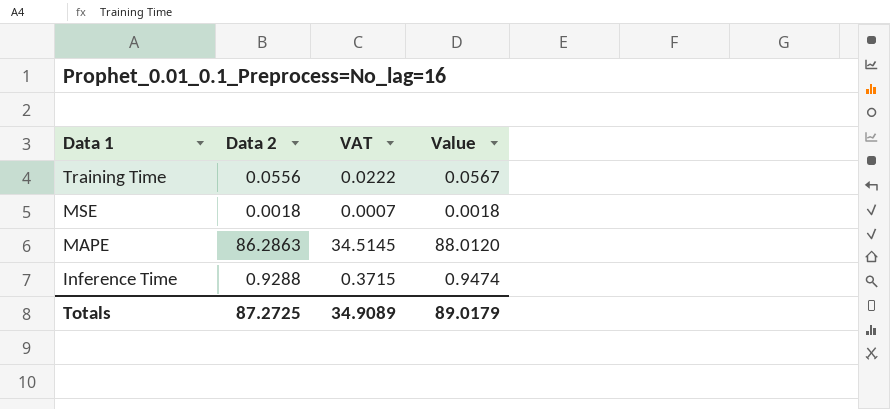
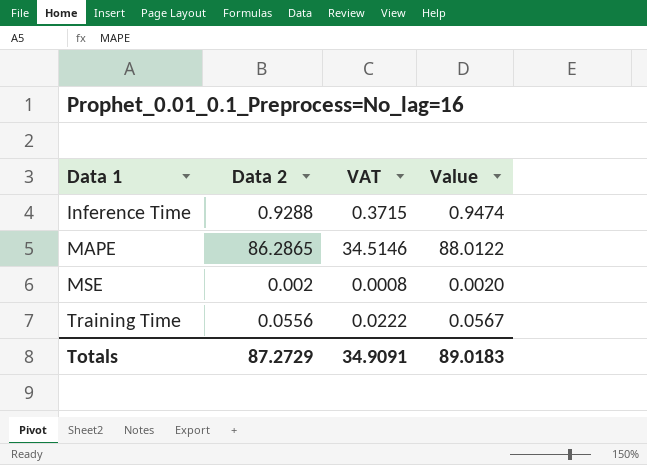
row order: Data 1 descending -> Data 1 ascending
MAPE | Data 2: 86.2863 -> 86.2865
MAPE | VAT: 34.5145 -> 34.5146
MAPE | Value: 88.0120 -> 88.0122
MSE | Data 2: 0.0018 -> 0.002
MSE | VAT: 0.0007 -> 0.0008
MSE | Value: 0.0018 -> 0.0020
Totals | Data 2: 87.2725 -> 87.2729
Totals | VAT: 34.9089 -> 34.9091
Totals | Value: 89.0179 -> 89.0183

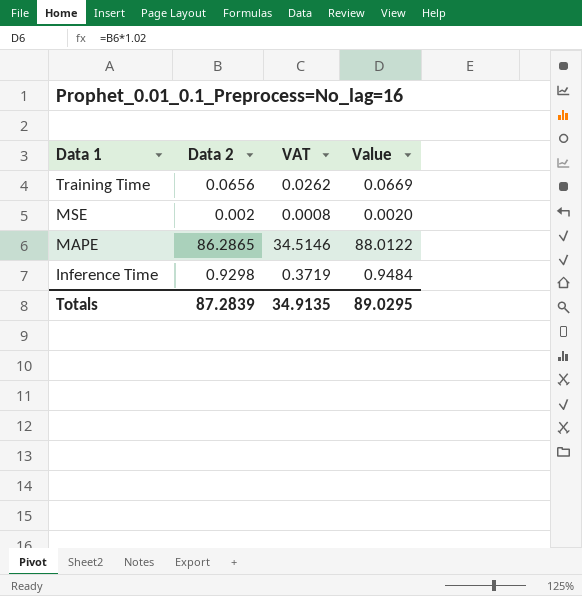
row order: Data 1 ascending -> Data 1 descending
Training Time | Data 2: 0.0556 -> 0.0656
Training Time | VAT: 0.0222 -> 0.0262
Training Time | Value: 0.0567 -> 0.0669
Inference Time | Data 2: 0.9288 -> 0.9298
Inference Time | VAT: 0.3715 -> 0.3719
Inference Time | Value: 0.9474 -> 0.9484
Totals | Data 2: 87.2729 -> 87.2839
Totals | VAT: 34.9091 -> 34.9135
Totals | Value: 89.0183 -> 89.0295

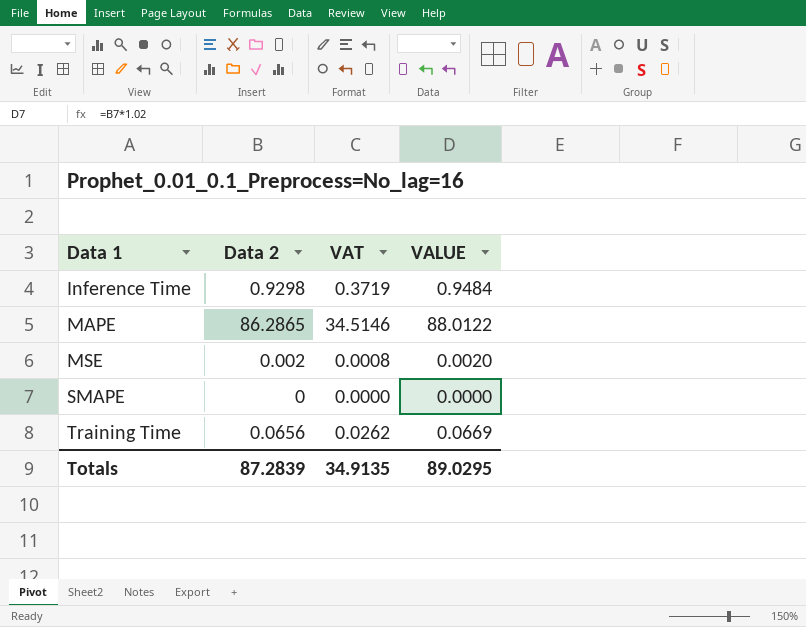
row order: Data 1 descending -> Data 1 ascending
column name: Value -> VALUE
row SMAPE: none -> 0 | 0.0000 | 0.0000

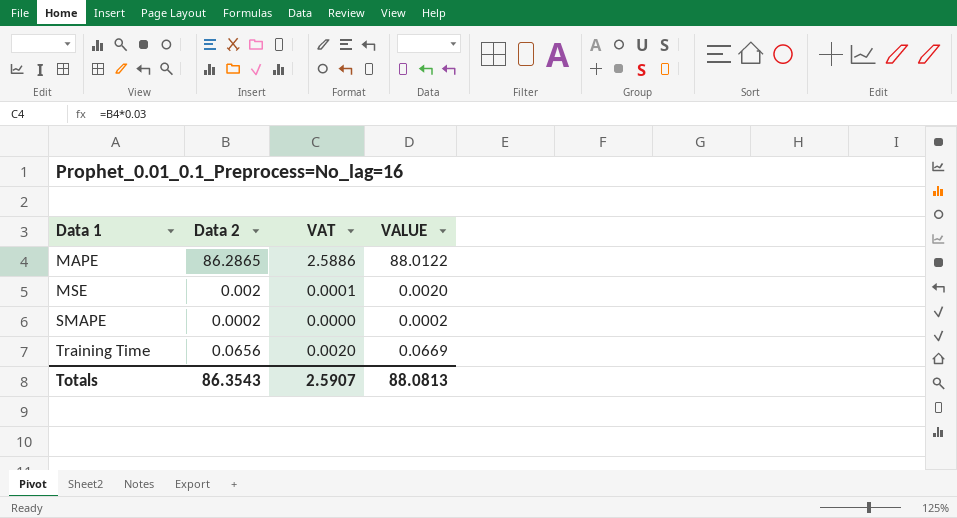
column VAT | formula: [Data 2] * 0.4 -> [Data 2] * 0.03
row Inference Time: 0.9298 | 0.3719 | 0.9484 -> none
SMAPE | Data 2: 0 -> 0.0002
SMAPE | VALUE: 0.0000 -> 0.0002
Totals | Data 2: 87.2839 -> 86.3543
Totals | VAT: 34.9135 -> 2.5907
Totals | VALUE: 89.0295 -> 88.0813

